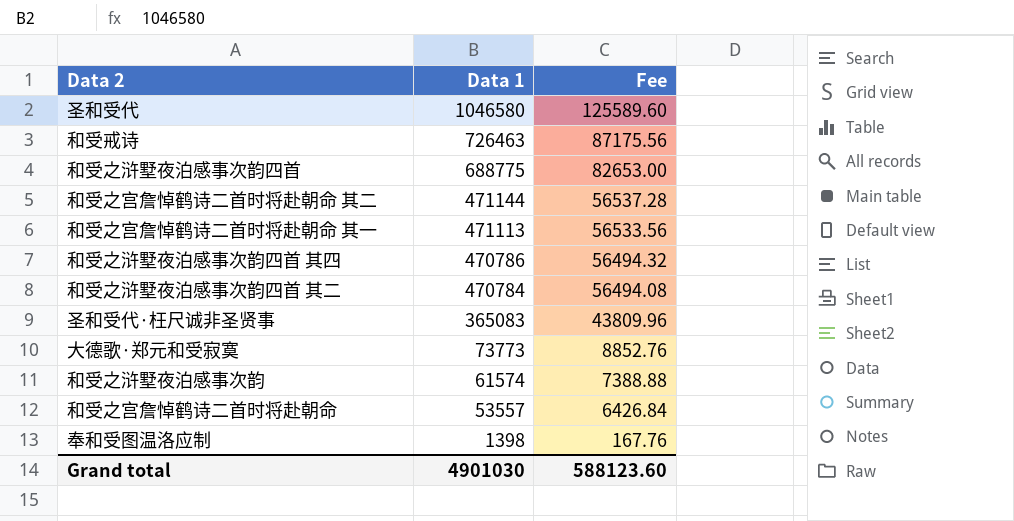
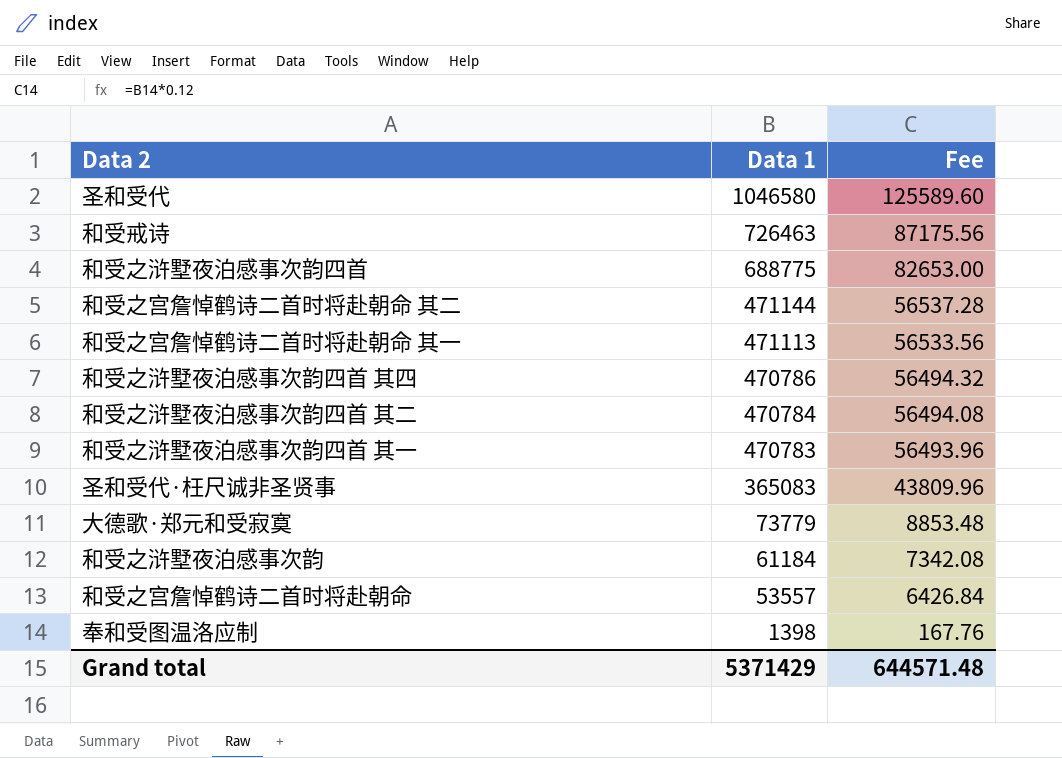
row 和受之浒墅夜泊感事次韵四首 其一: none -> 470783 | 56493.96
大德歌·郑元和受寂寞 | Data 1: 73773 -> 73779
大德歌·郑元和受寂寞 | Fee: 8852.76 -> 8853.48
和受之浒墅夜泊感事次韵 | Data 1: 61574 -> 61184
和受之浒墅夜泊感事次韵 | Fee: 7388.88 -> 7342.08
Grand total | Data 1: 4901030 -> 5371429
Grand total | Fee: 588123.60 -> 644571.48

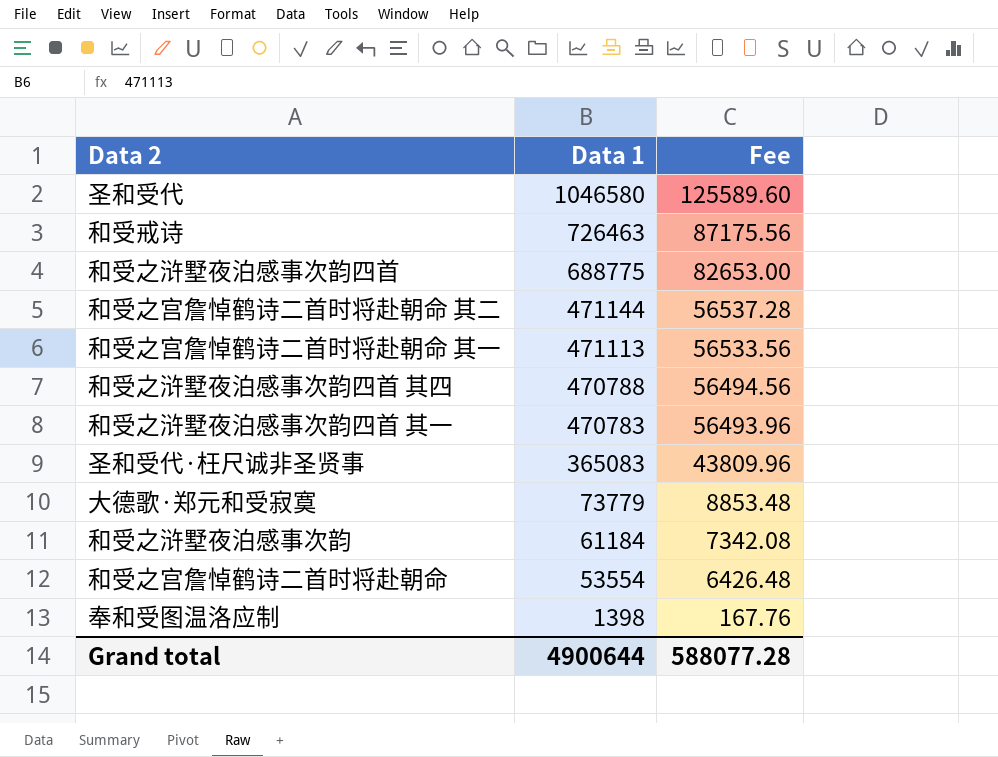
row 和受之浒墅夜泊感事次韵四首 其二: 470784 | 56494.08 -> none
和受之浒墅夜泊感事次韵四首 其四 | Data 1: 470786 -> 470788
和受之浒墅夜泊感事次韵四首 其四 | Fee: 56494.32 -> 56494.56
和受之宫詹悼鹤诗二首时将赴朝命 | Data 1: 53557 -> 53554
和受之宫詹悼鹤诗二首时将赴朝命 | Fee: 6426.84 -> 6426.48
Grand total | Data 1: 5371429 -> 4900644
Grand total | Fee: 644571.48 -> 588077.28

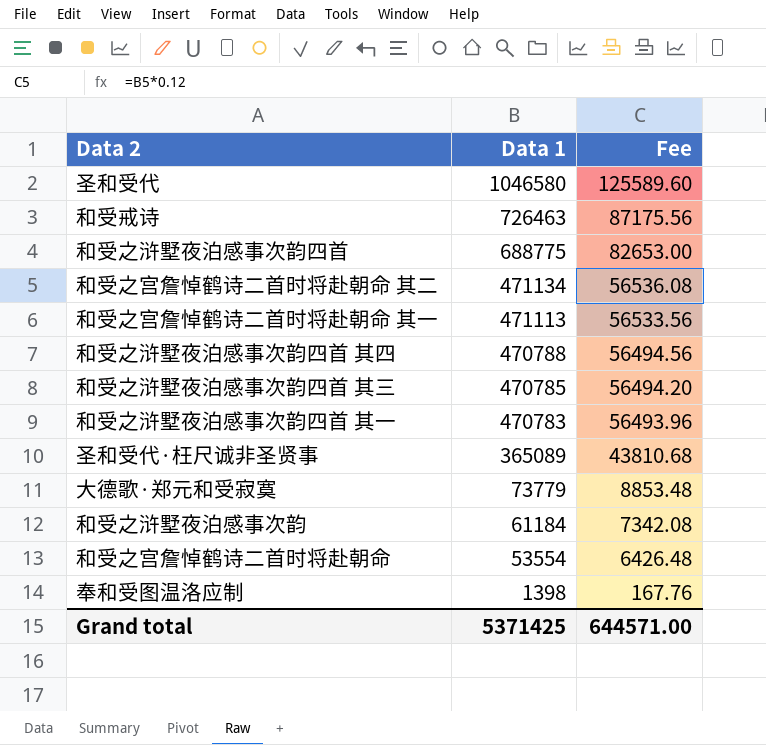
和受之宫詹悼鹤诗二首时将赴朝命 其二 | Data 1: 471144 -> 471134
和受之宫詹悼鹤诗二首时将赴朝命 其二 | Fee: 56537.28 -> 56536.08
row 和受之浒墅夜泊感事次韵四首 其三: none -> 470785 | 56494.20
圣和受代·枉尺诚非圣贤事 | Data 1: 365083 -> 365089
圣和受代·枉尺诚非圣贤事 | Fee: 43809.96 -> 43810.68
Grand total | Data 1: 4900644 -> 5371425
Grand total | Fee: 588077.28 -> 644571.00

